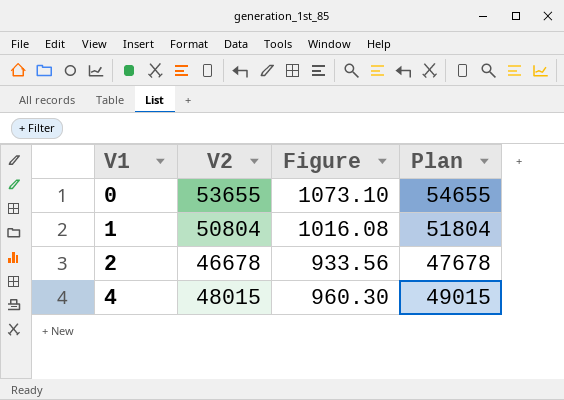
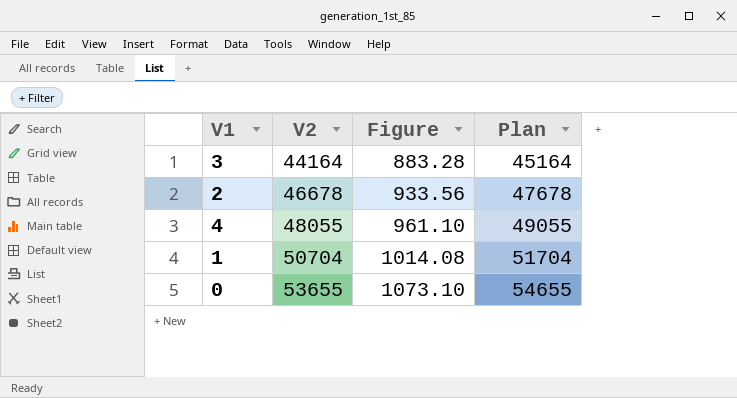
row order: V1 ascending -> V2 ascending
row 3: none -> 44164 | 883.28 | 45164
4 | V2: 48015 -> 48055
4 | Figure: 960.30 -> 961.10
4 | Plan: 49015 -> 49055
1 | V2: 50804 -> 50704
1 | Figure: 1016.08 -> 1014.08
1 | Plan: 51804 -> 51704

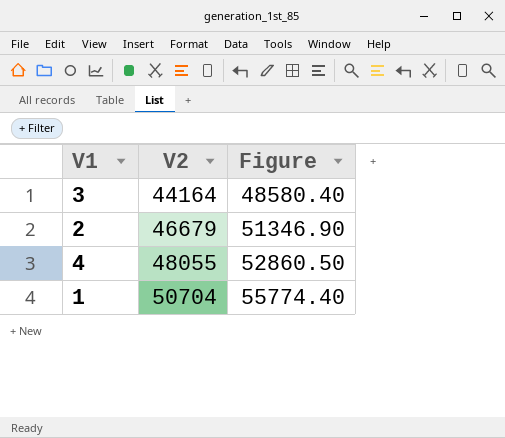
column Plan | formula: [V2] + 1000 -> none
column Figure | formula: [V2] * 0.02 -> [V2] * 1.1
row 0: 53655 | 1073.10 | 54655 -> none
2 | V2: 46678 -> 46679

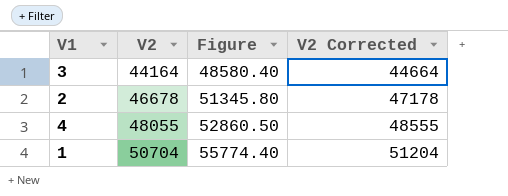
column V2 Corrected | formula: none -> [V2] + 500
2 | V2: 46679 -> 46678
2 | Figure: 51346.90 -> 51345.80

